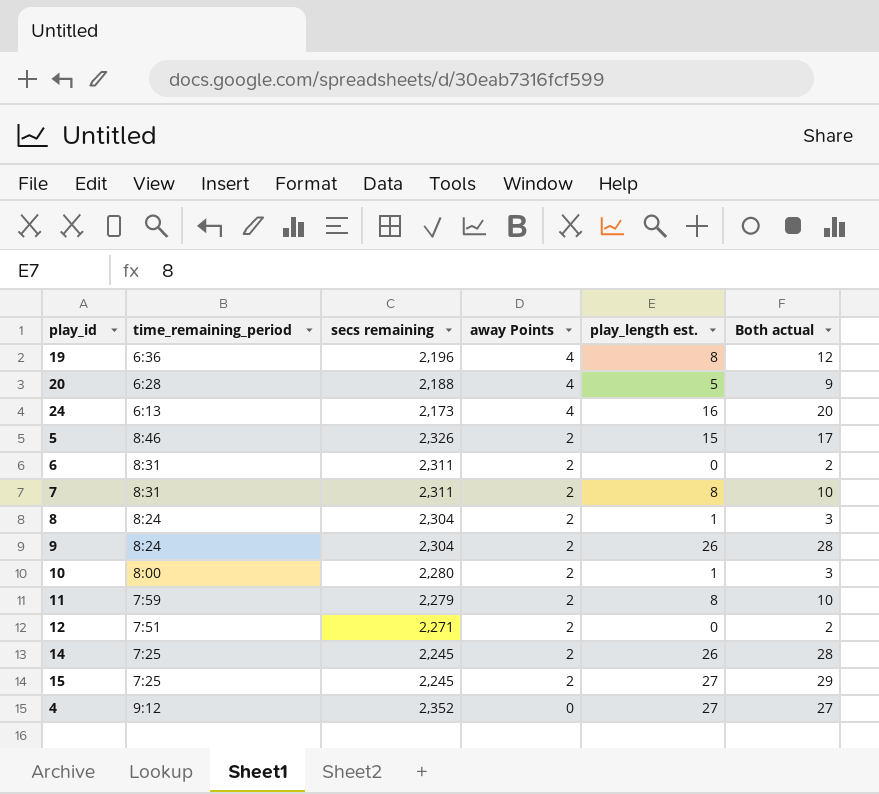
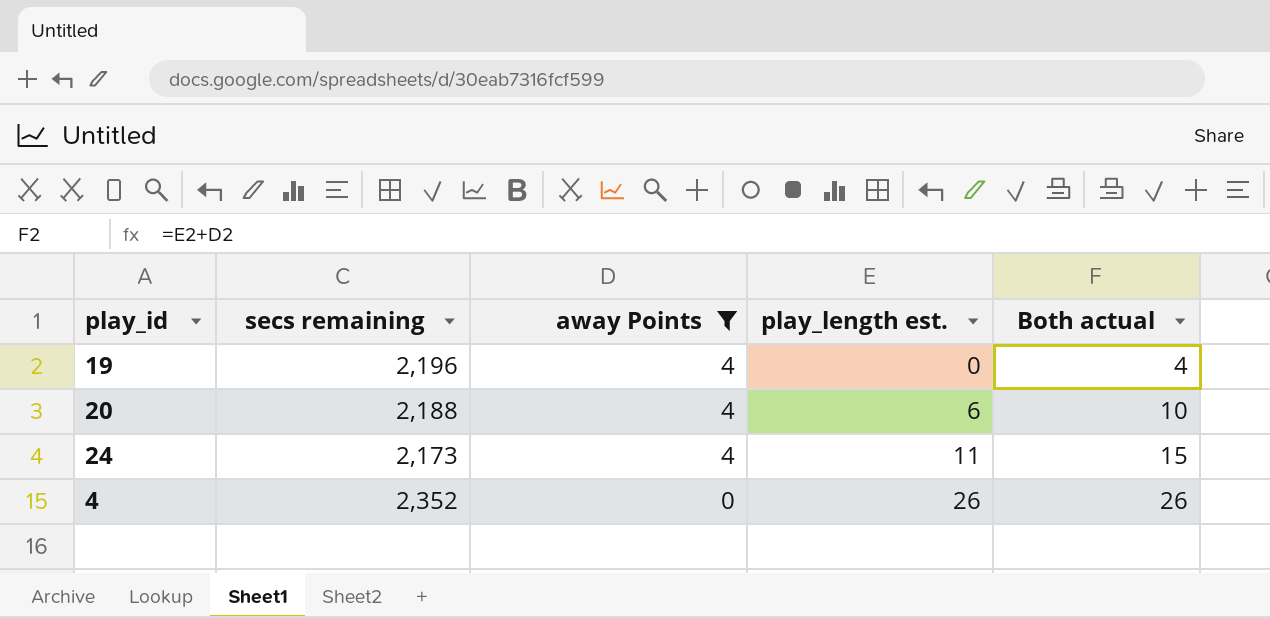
filter: none -> away Points != 2
column time_remaining_period | position: 2 -> none
19 | play_length est.: 8 -> 0
19 | Both actual: 12 -> 4
20 | play_length est.: 5 -> 6
20 | Both actual: 9 -> 10
24 | play_length est.: 16 -> 11
24 | Both actual: 20 -> 15
4 | play_length est.: 27 -> 26
4 | Both actual: 27 -> 26

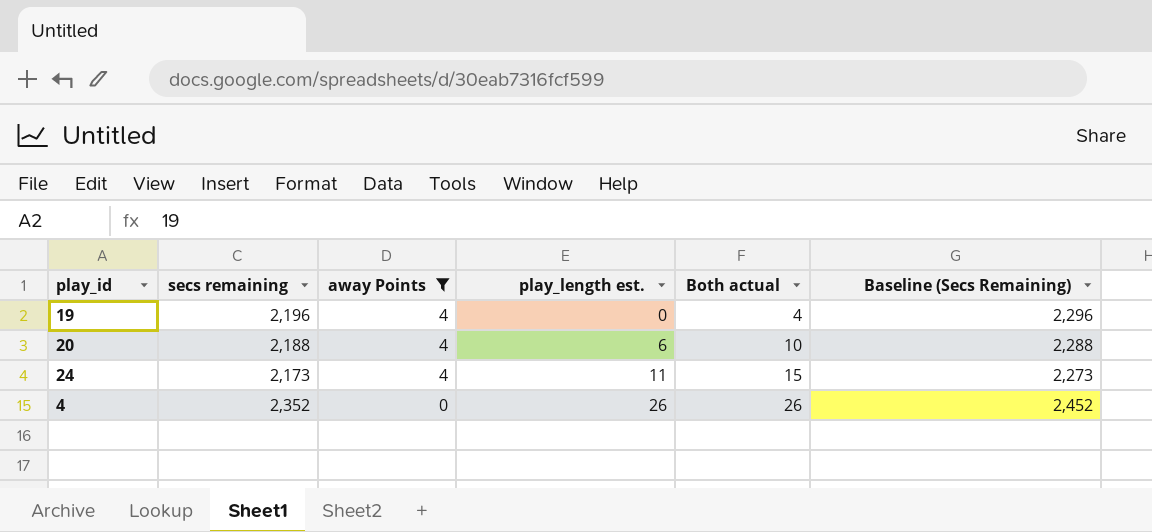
column Baseline (Secs Remaining) | formula: none -> [secs remaining] + 100

